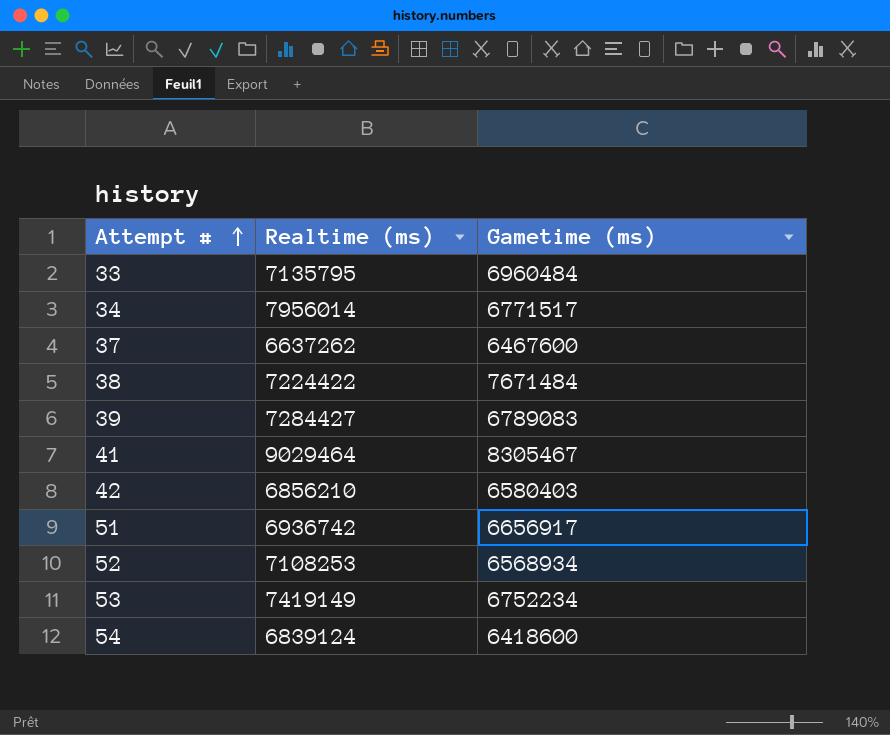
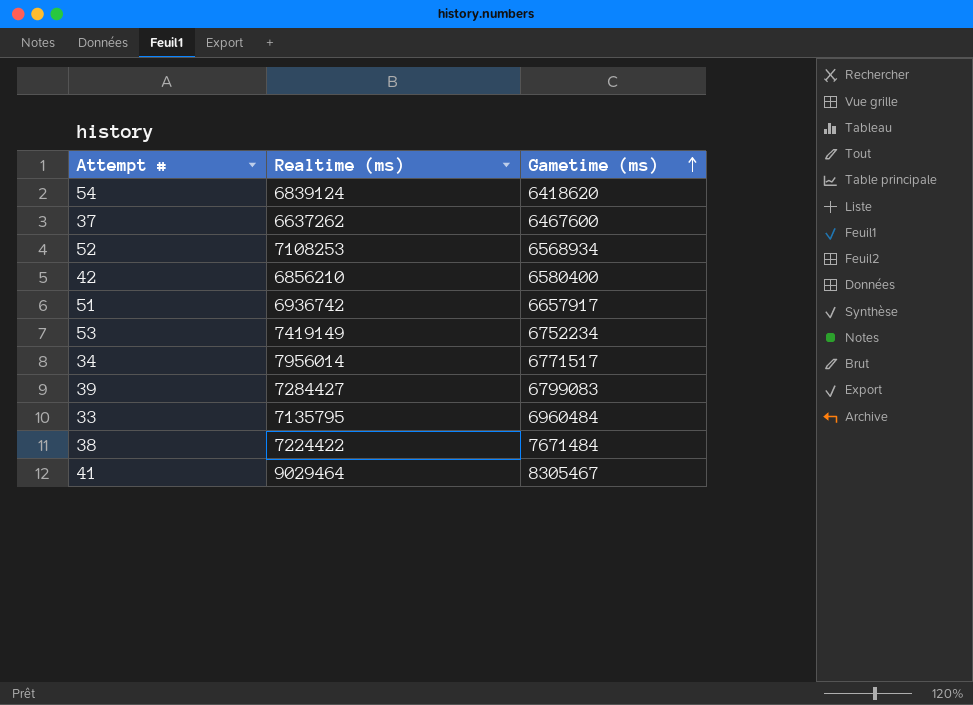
row order: Attempt # ascending -> Gametime (ms) ascending
54 | Gametime (ms): 6418600 -> 6418620
42 | Gametime (ms): 6580403 -> 6580400
51 | Gametime (ms): 6656917 -> 6657917
39 | Gametime (ms): 6789083 -> 6799083

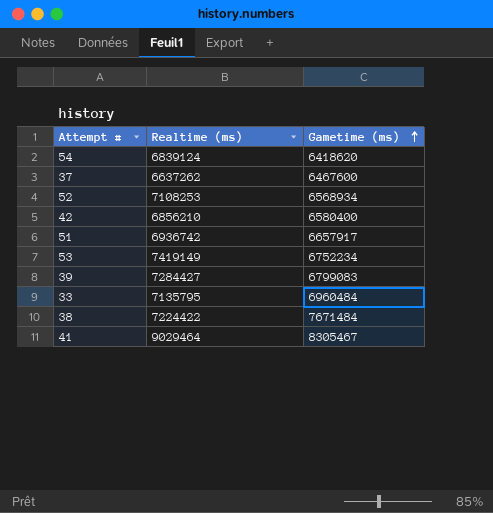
row 34: 7956014 | 6771517 -> none

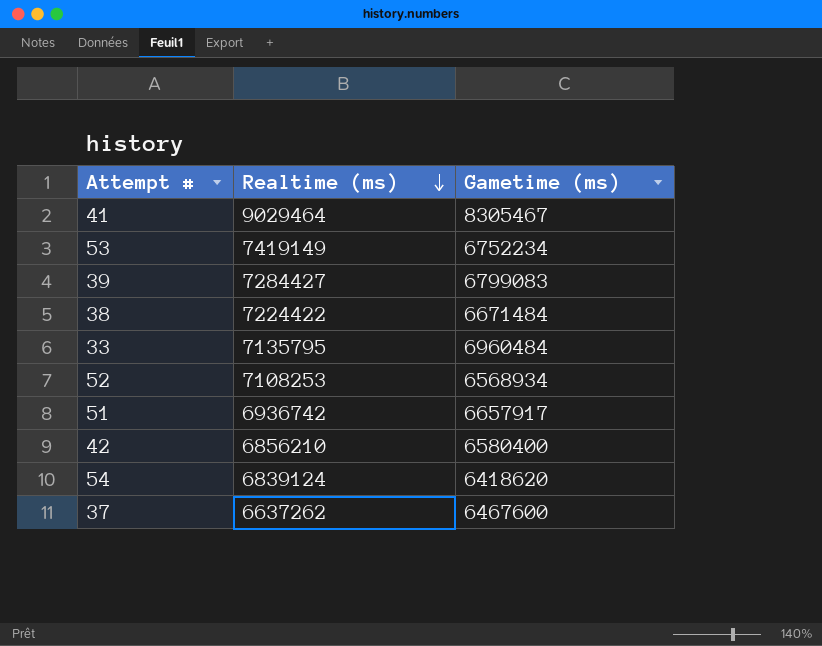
row order: Gametime (ms) ascending -> Realtime (ms) descending
38 | Gametime (ms): 7671484 -> 6671484

